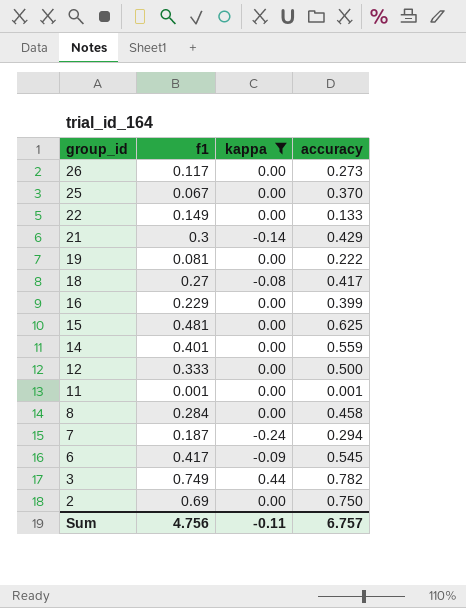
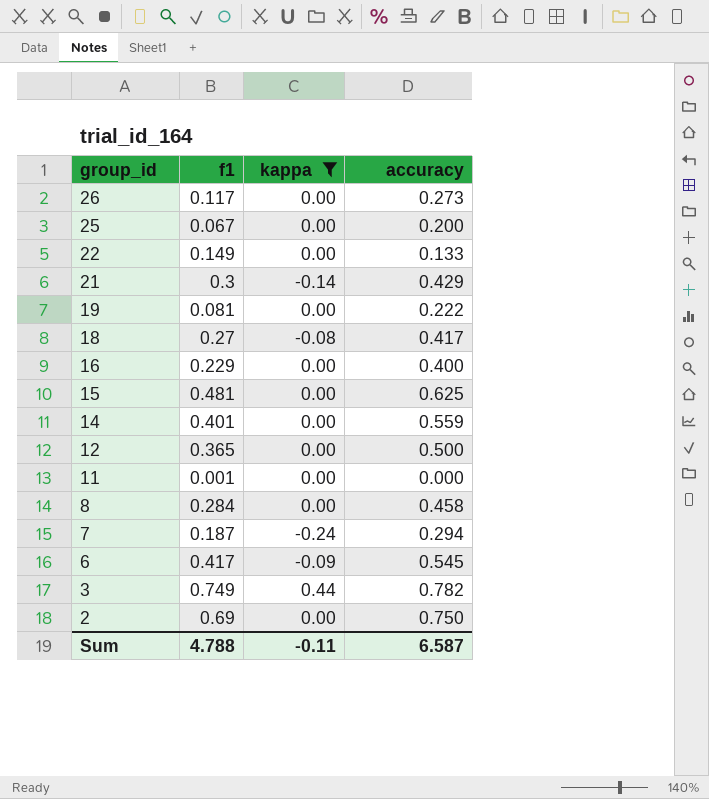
25 | accuracy: 0.370 -> 0.200
16 | accuracy: 0.399 -> 0.400
12 | f1: 0.333 -> 0.365
11 | accuracy: 0.001 -> 0.000
Sum | f1: 4.756 -> 4.788
Sum | accuracy: 6.757 -> 6.587

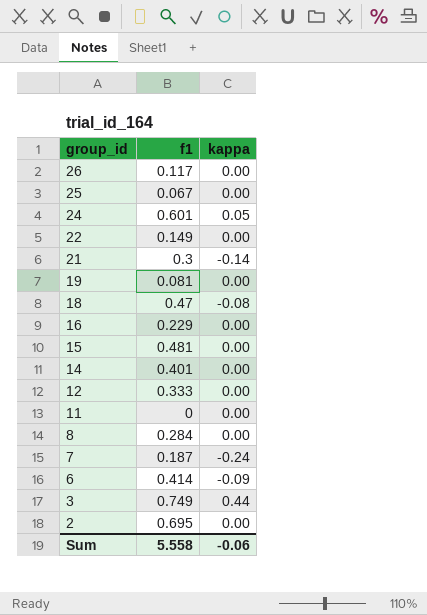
filter: kappa != 0.05 -> none
column accuracy | position: 4 -> none
18 | f1: 0.27 -> 0.47
12 | f1: 0.365 -> 0.333
11 | f1: 0.001 -> 0
6 | f1: 0.417 -> 0.414
2 | f1: 0.69 -> 0.695
Sum | f1: 4.788 -> 5.558
Sum | kappa: -0.11 -> -0.06

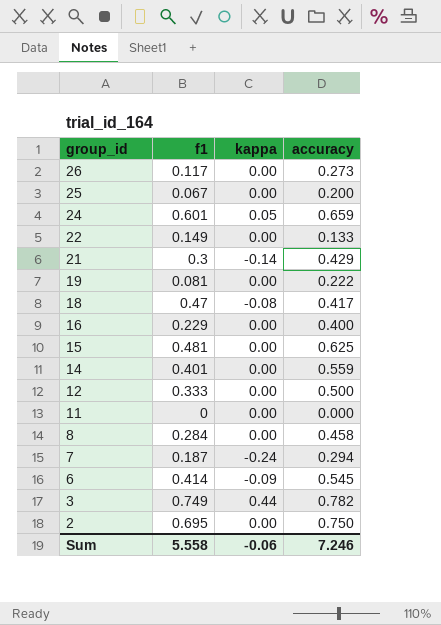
column accuracy | position: none -> 4

